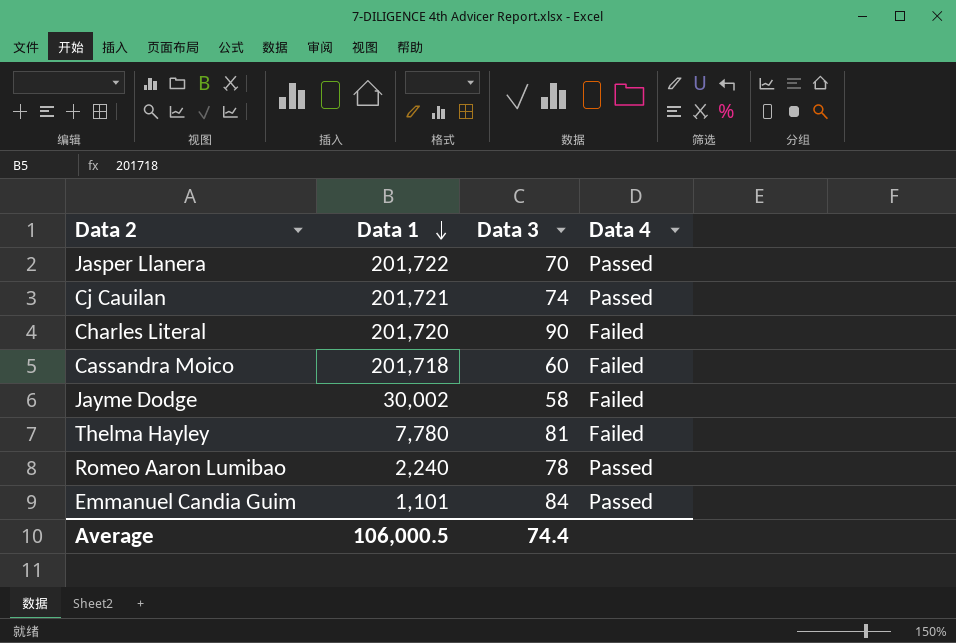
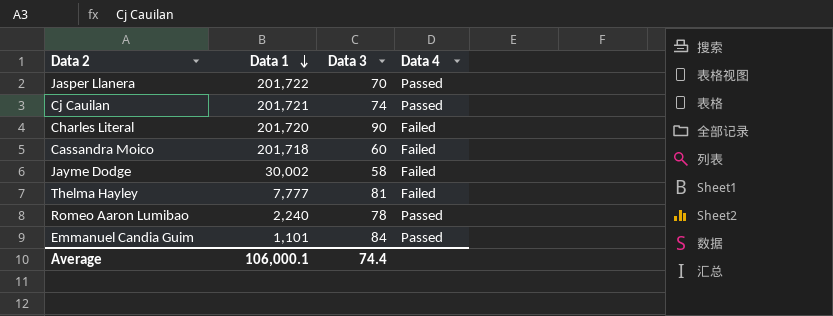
Thelma Hayley | Data 1: 7,780 -> 7,777
Average | Data 1: 106,000.5 -> 106,000.1

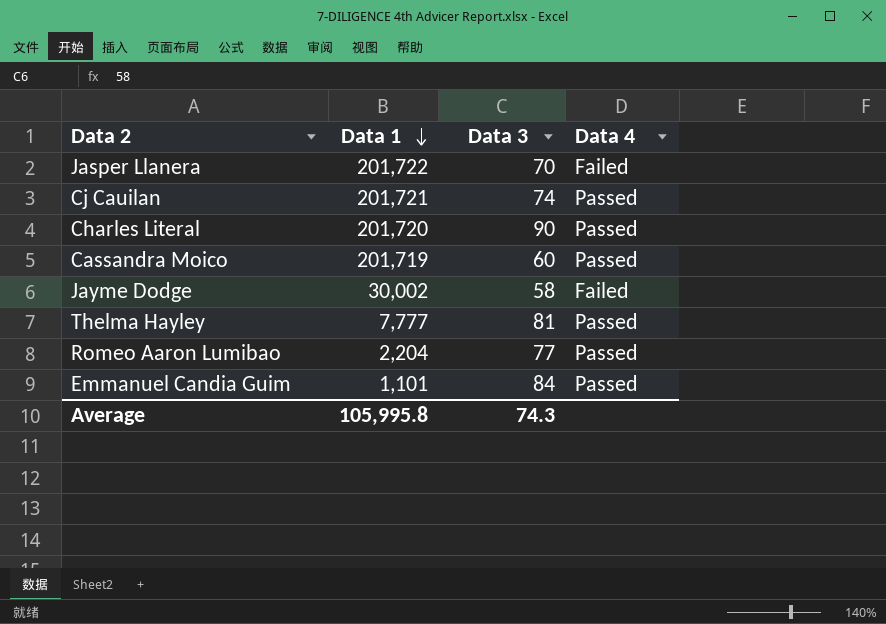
Jasper Llanera | Data 4: Passed -> Failed
Charles Literal | Data 4: Failed -> Passed
Cassandra Moico | Data 1: 201,718 -> 201,719
Cassandra Moico | Data 4: Failed -> Passed
Thelma Hayley | Data 4: Failed -> Passed
Romeo Aaron Lumibao | Data 1: 2,240 -> 2,204
Romeo Aaron Lumibao | Data 3: 78 -> 77
Average | Data 1: 106,000.1 -> 105,995.8
Average | Data 3: 74.4 -> 74.3

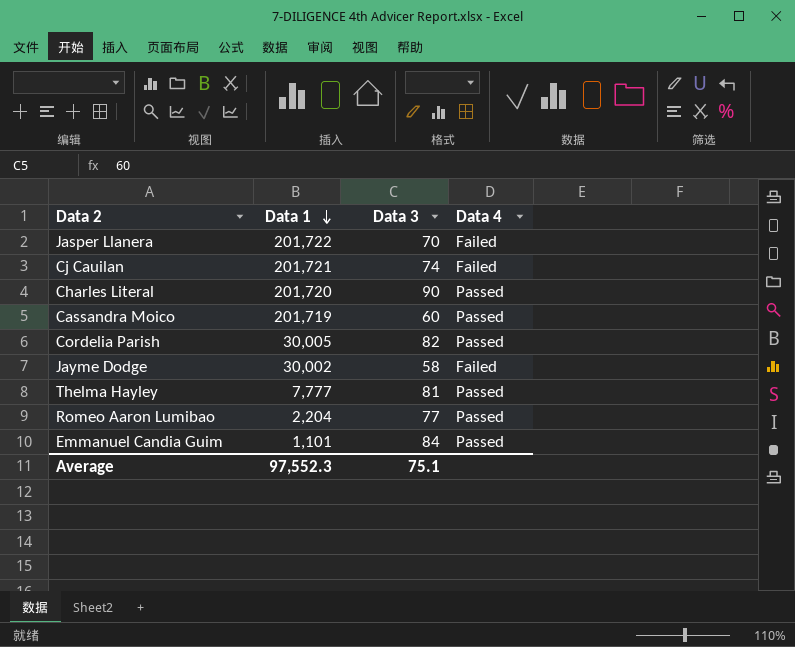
Cj Cauilan | Data 4: Passed -> Failed
row Cordelia Parish: none -> 30,005 | 82 | Passed
Average | Data 1: 105,995.8 -> 97,552.3
Average | Data 3: 74.3 -> 75.1

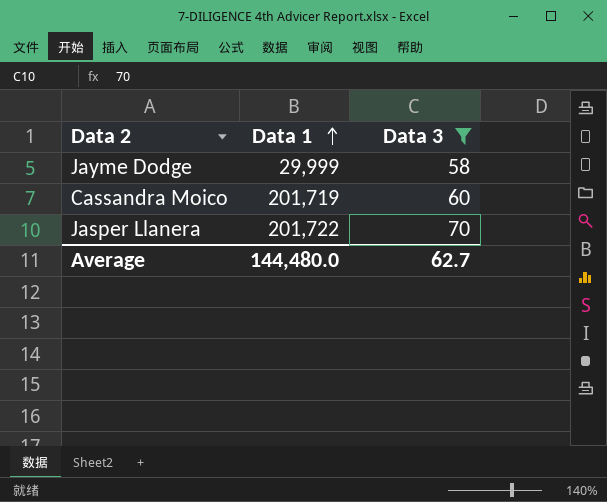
filter: none -> Data 3 <= 70
row order: Data 1 descending -> Data 1 ascending
column Data 4 | position: 4 -> none
Jayme Dodge | Data 1: 30,002 -> 29,999
Average | Data 1: 97,552.3 -> 144,480.0
Average | Data 3: 75.1 -> 62.7

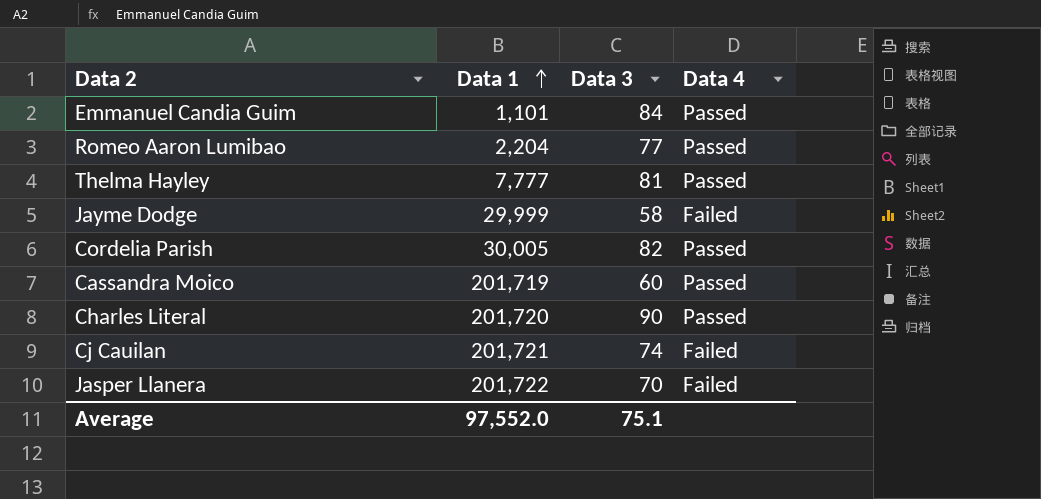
filter: Data 3 <= 70 -> none
column Data 4 | position: none -> 4
Average | Data 1: 144,480.0 -> 97,552.0
Average | Data 3: 62.7 -> 75.1

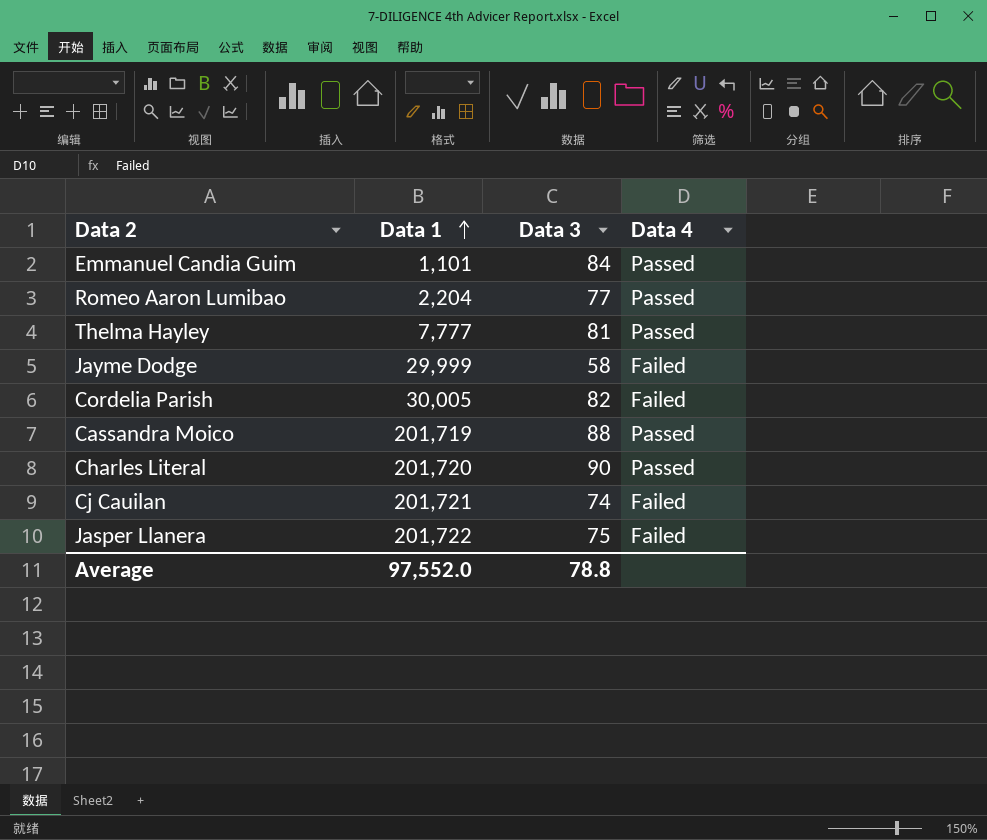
Cordelia Parish | Data 4: Passed -> Failed
Cassandra Moico | Data 3: 60 -> 88
Jasper Llanera | Data 3: 70 -> 75
Average | Data 3: 75.1 -> 78.8

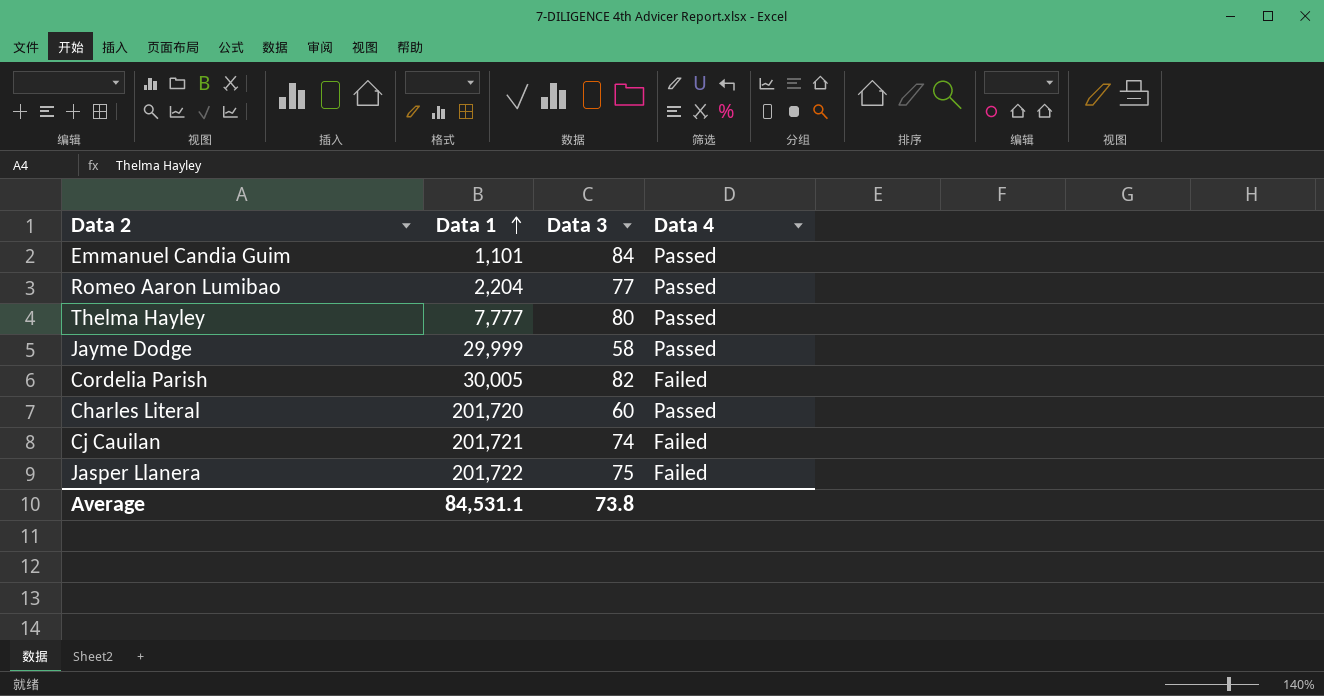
row Cassandra Moico: 201,719 | 88 | Passed -> none
Thelma Hayley | Data 3: 81 -> 80
Jayme Dodge | Data 4: Failed -> Passed
Charles Literal | Data 3: 90 -> 60
Average | Data 1: 97,552.0 -> 84,531.1
Average | Data 3: 78.8 -> 73.8

